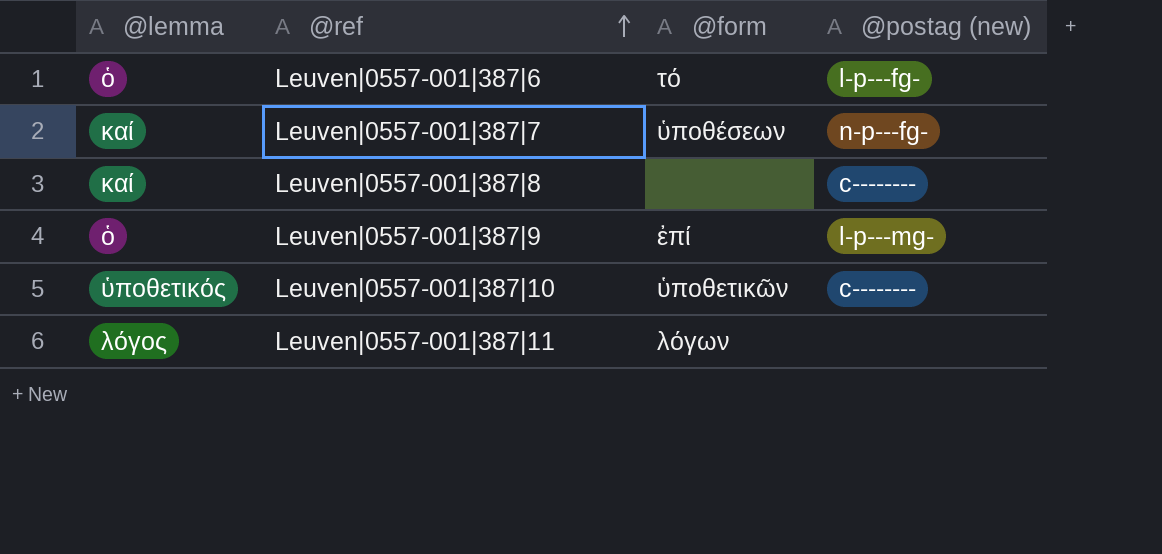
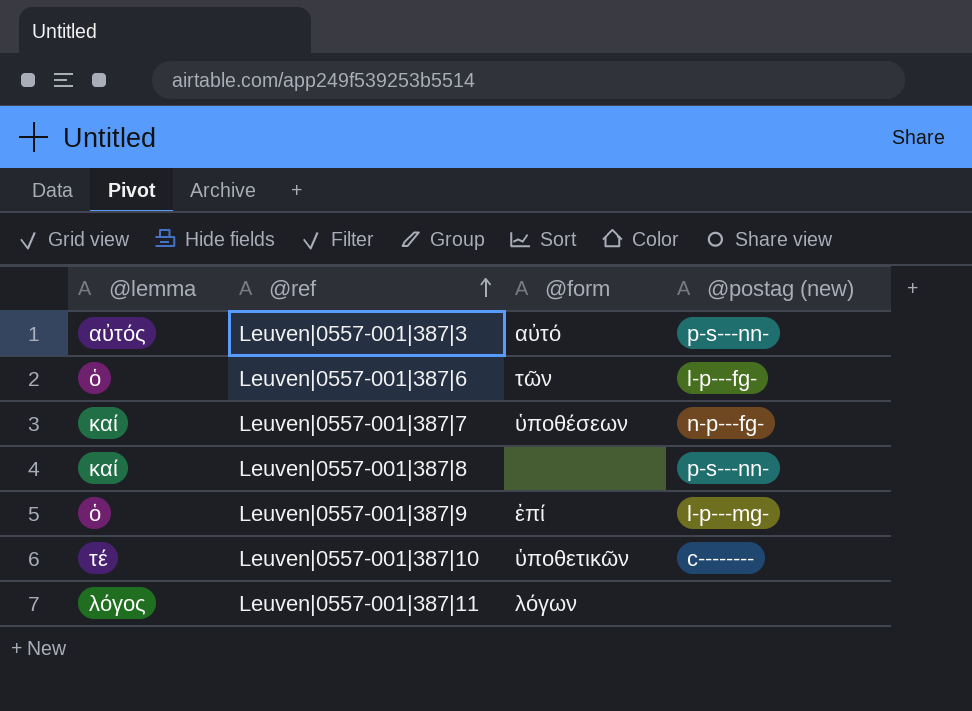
row Leuven|0557-001|387|3: none -> αὐτός | αὐτό | p-s---nn-
Leuven|0557-001|387|6 | @form: τό -> τῶν
Leuven|0557-001|387|8 | @postag (new): c-------- -> p-s---nn-
Leuven|0557-001|387|10 | @lemma: ὑποθετικός -> τέ

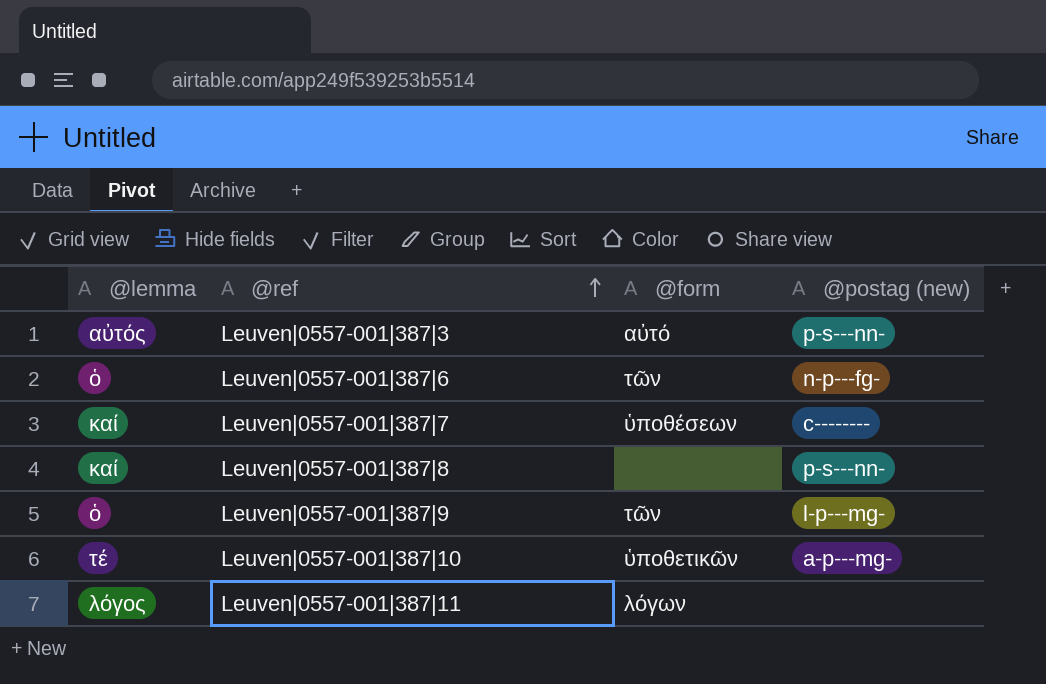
Leuven|0557-001|387|6 | @postag (new): l-p---fg- -> n-p---fg-
Leuven|0557-001|387|7 | @postag (new): n-p---fg- -> c--------
Leuven|0557-001|387|9 | @form: ἐπί -> τῶν
Leuven|0557-001|387|10 | @postag (new): c-------- -> a-p---mg-

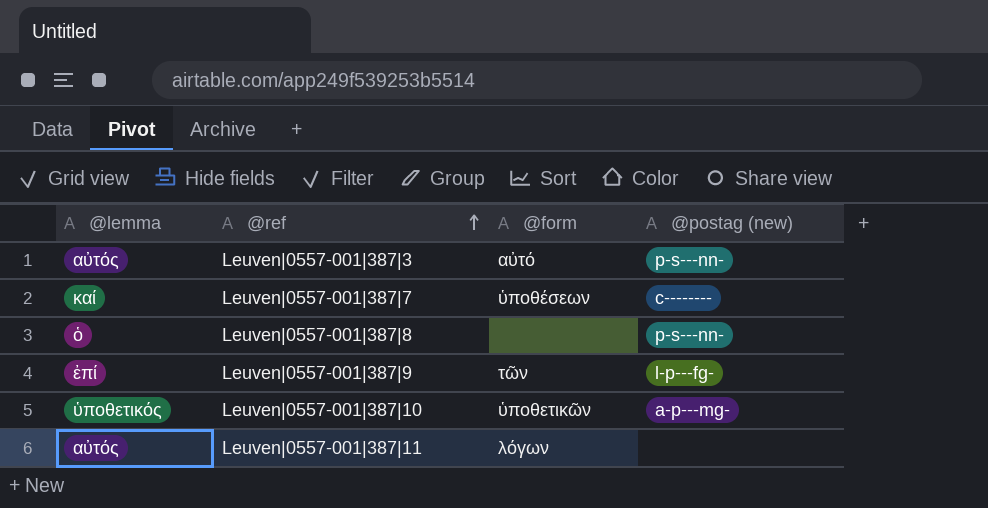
row Leuven|0557-001|387|6: ὁ | τῶν | n-p---fg- -> none
Leuven|0557-001|387|8 | @lemma: καί -> ὁ
Leuven|0557-001|387|9 | @lemma: ὁ -> ἐπί
Leuven|0557-001|387|9 | @postag (new): l-p---mg- -> l-p---fg-
Leuven|0557-001|387|10 | @lemma: τέ -> ὑποθετικός
Leuven|0557-001|387|11 | @lemma: λόγος -> αὐτός

